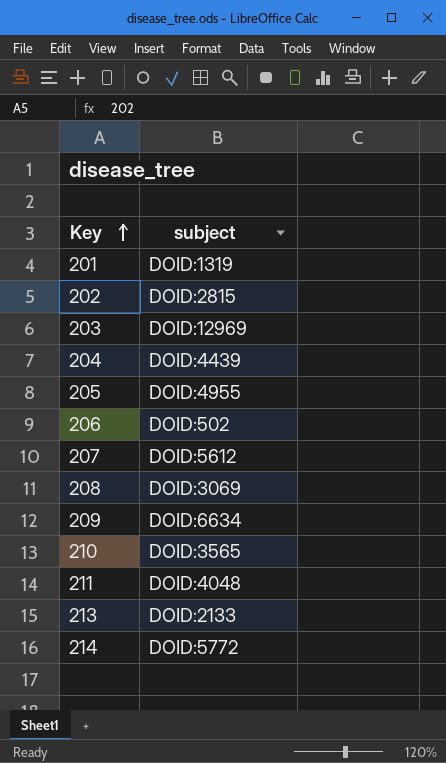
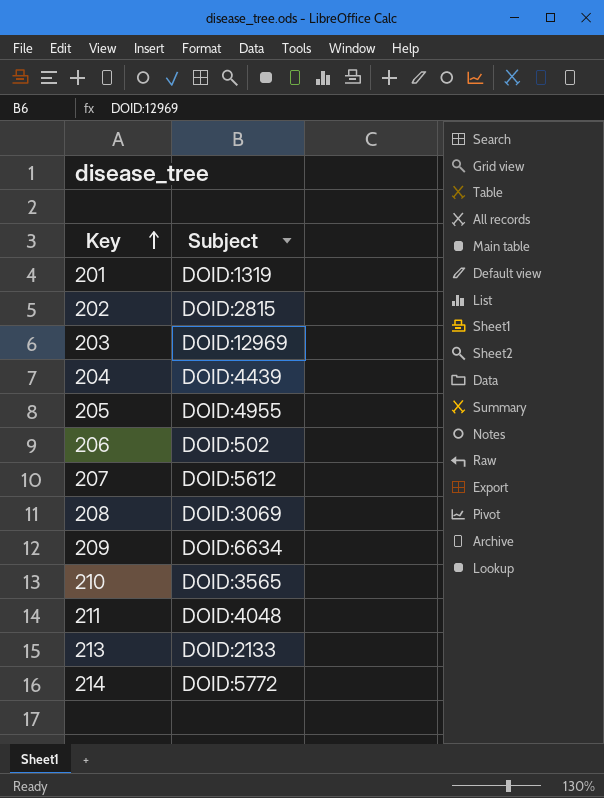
column name: subject -> Subject

